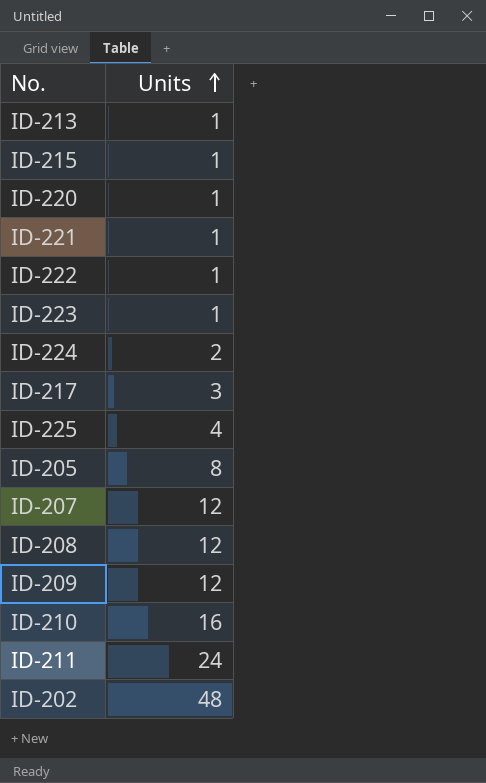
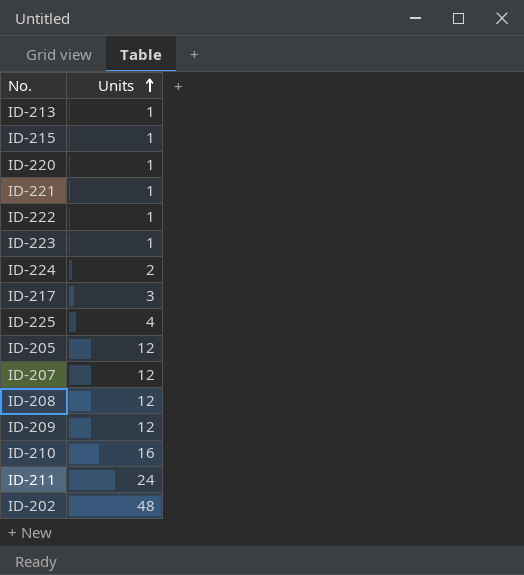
ID-205 | Units: 8 -> 12

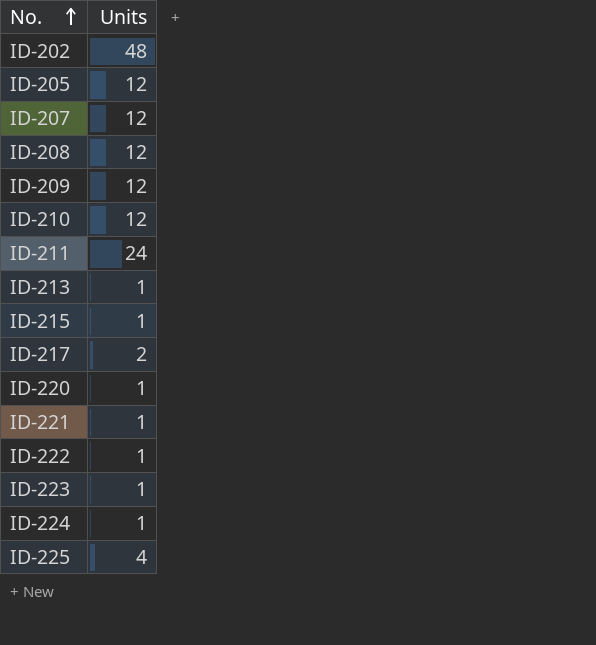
row order: Units ascending -> No. ascending
ID-210 | Units: 16 -> 12
ID-217 | Units: 3 -> 2
ID-224 | Units: 2 -> 1

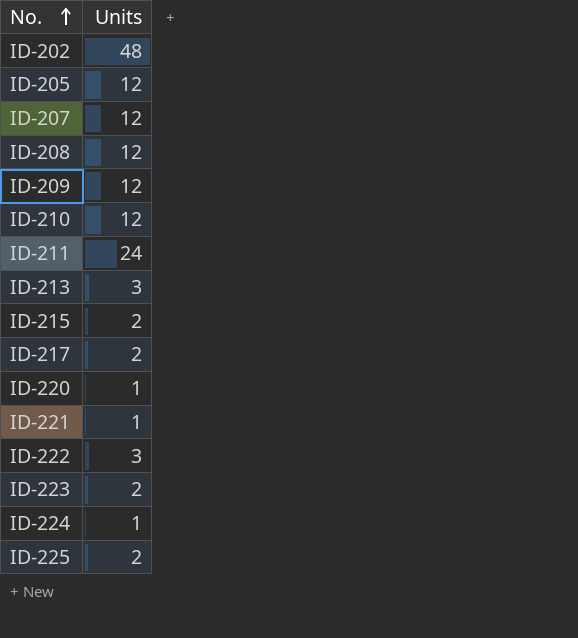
ID-213 | Units: 1 -> 3
ID-215 | Units: 1 -> 2
ID-222 | Units: 1 -> 3
ID-223 | Units: 1 -> 2
ID-225 | Units: 4 -> 2

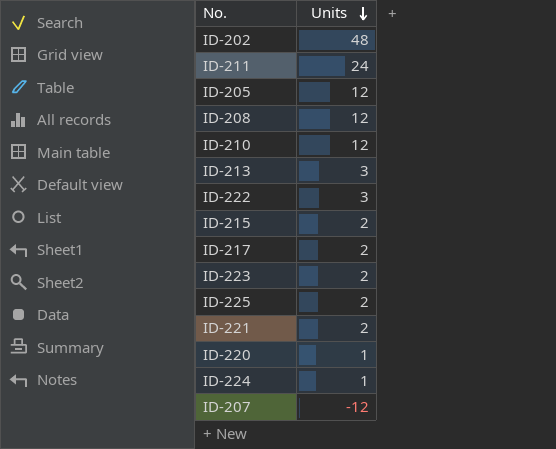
row order: No. ascending -> Units descending
row ID-209: 12 -> none
ID-221 | Units: 1 -> 2
ID-207 | Units: 12 -> -12

